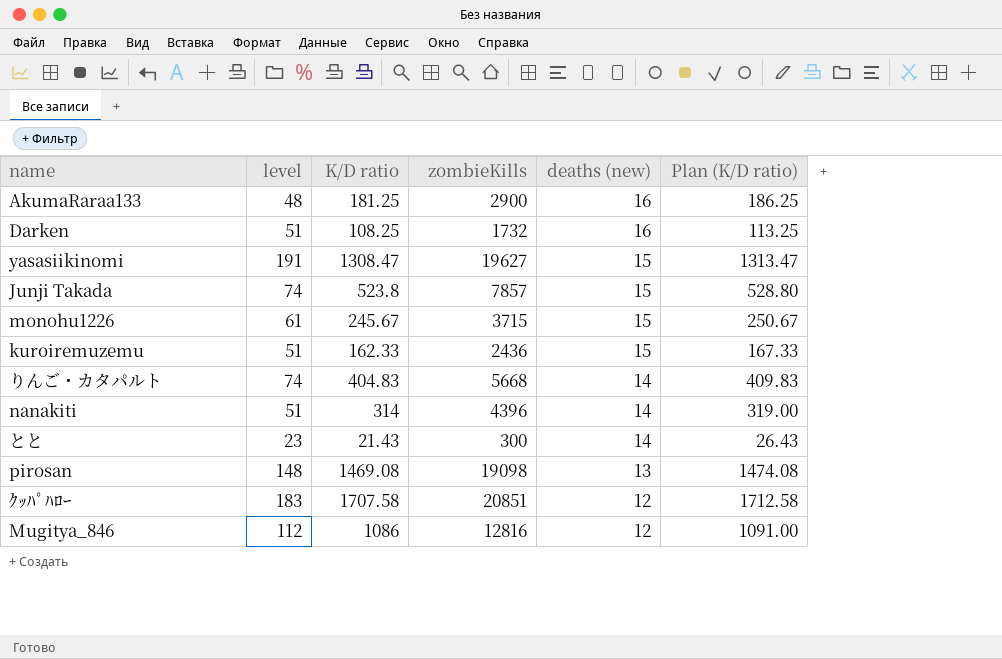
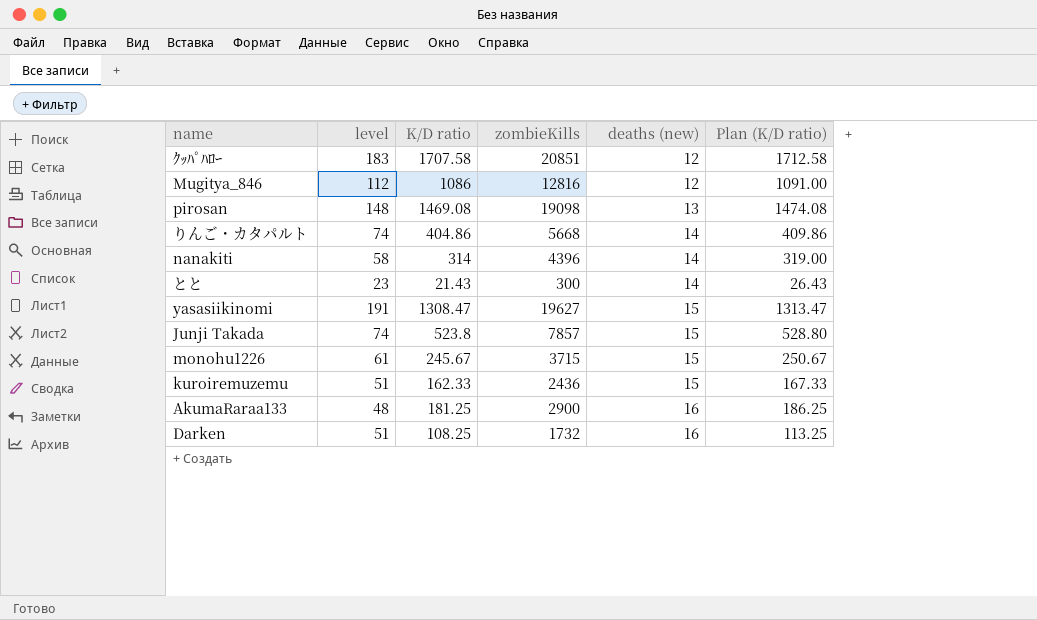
row order: deaths (new) descending -> deaths (new) ascending
りんご・カタパルト | K/D ratio: 404.83 -> 404.86
りんご・カタパルト | Plan (K/D ratio): 409.83 -> 409.86
nanakiti | level: 51 -> 58

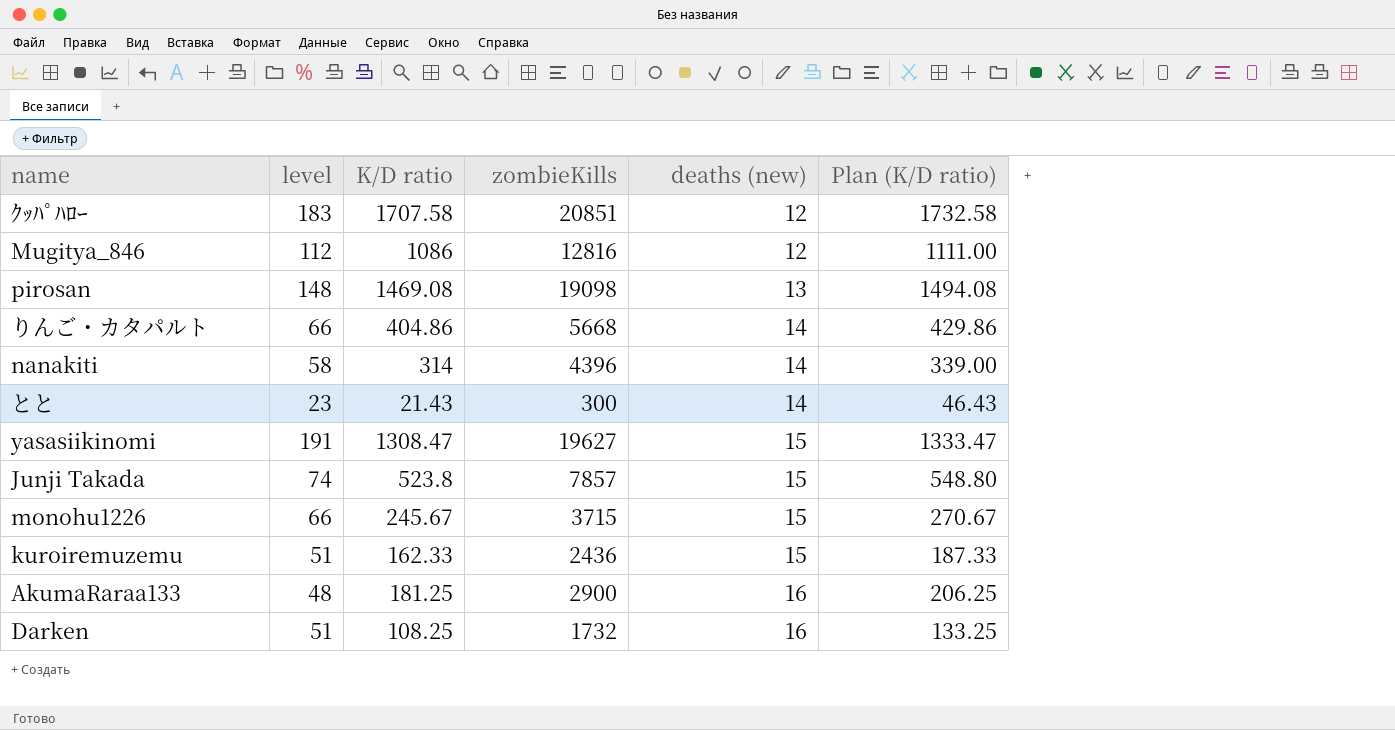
column Plan (K/D ratio) | formula: [K/D ratio] + 5 -> [K/D ratio] + 25
りんご・カタパルト | level: 74 -> 66
monohu1226 | level: 61 -> 66

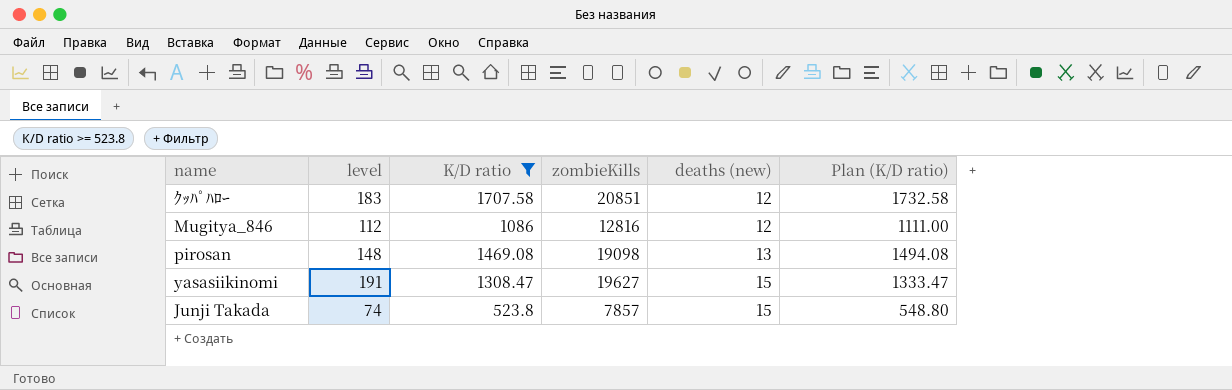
filter: none -> K/D ratio >= 523.8

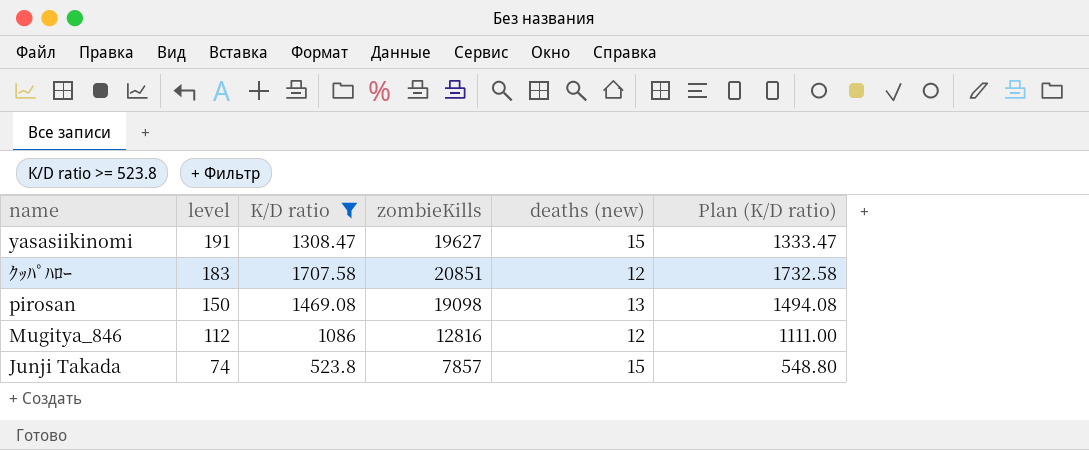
row order: deaths (new) ascending -> level descending
pirosan | level: 148 -> 150

